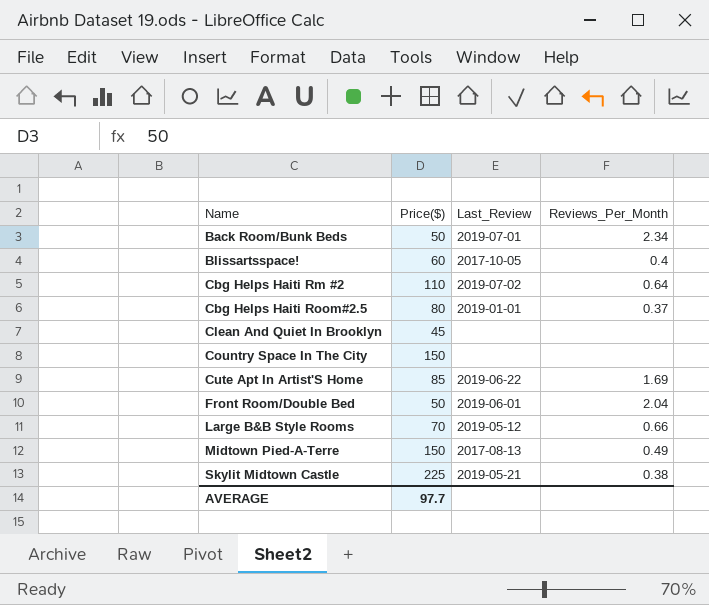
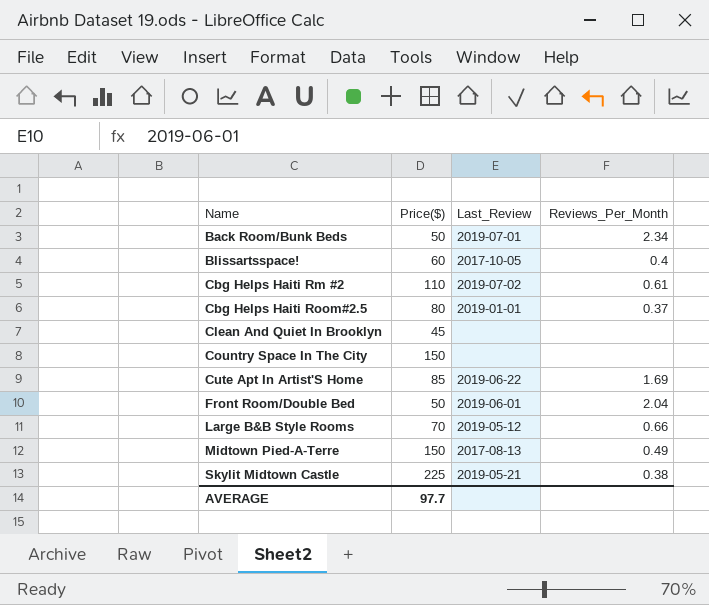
Cbg Helps Haiti Rm #2 | Reviews_Per_Month: 0.64 -> 0.61

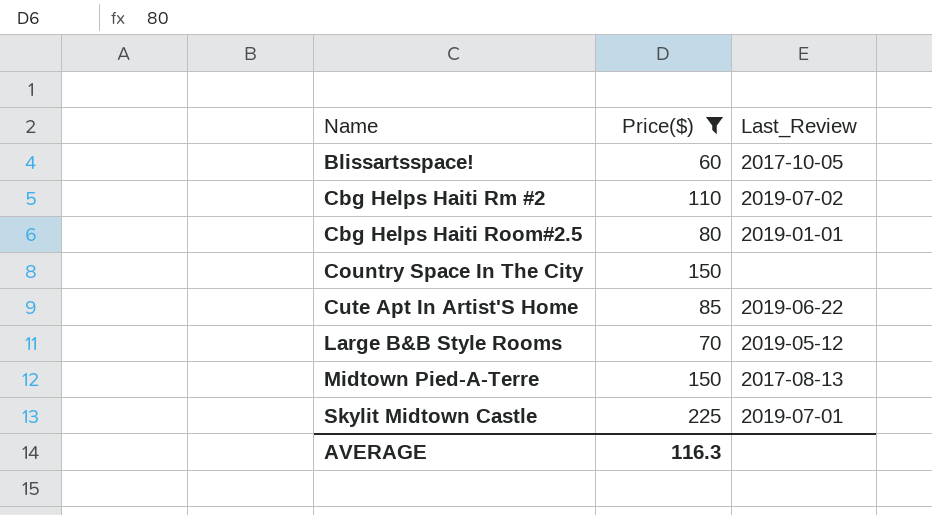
filter: none -> Price($) >= 60
column Reviews_Per_Month | position: 4 -> none
Skylit Midtown Castle | Last_Review: 2019-05-21 -> 2019-07-01
AVERAGE | Price($): 97.7 -> 116.3

